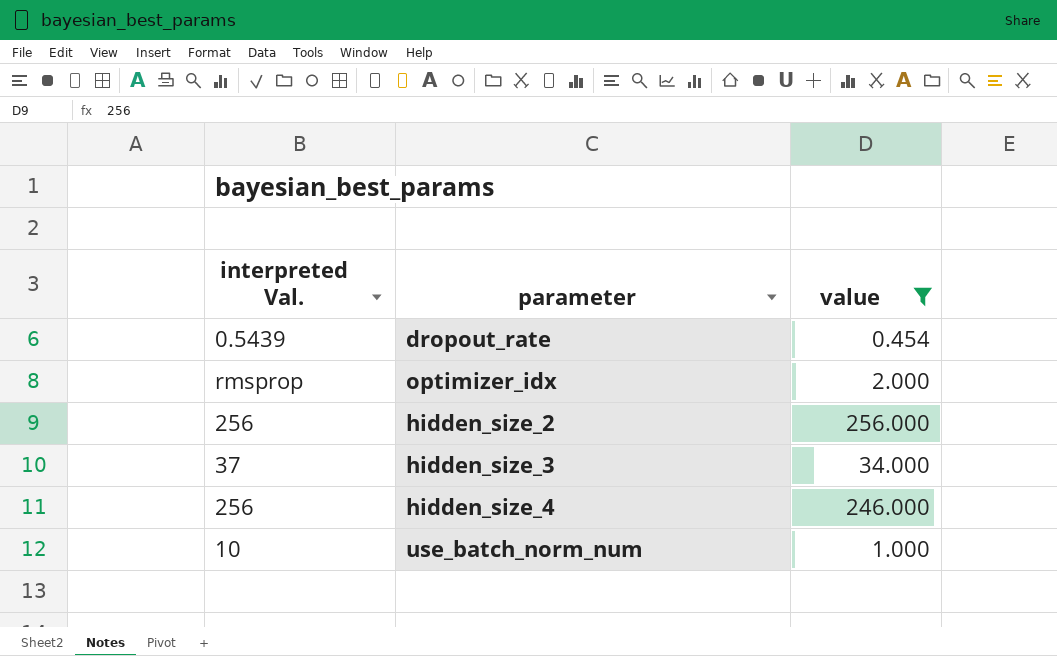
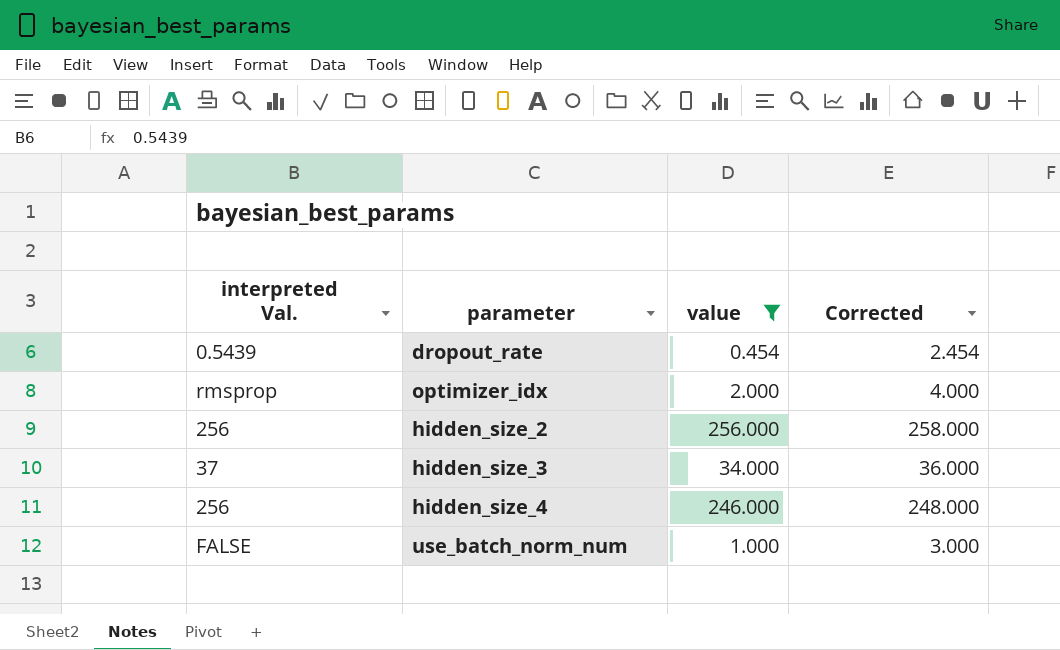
column Corrected | formula: none -> [value] + 2
use_batch_norm_num | interpreted Val.: 10 -> FALSE

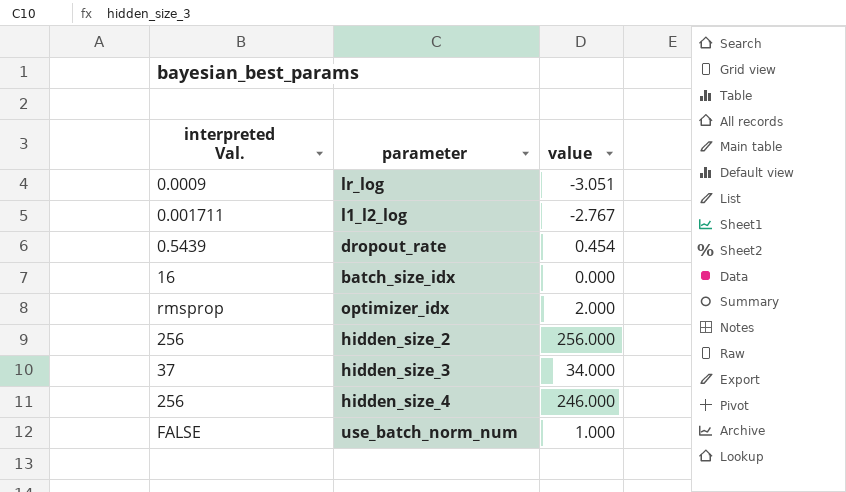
filter: value >= 0.454 -> none
column Corrected | formula: [value] + 2 -> none

